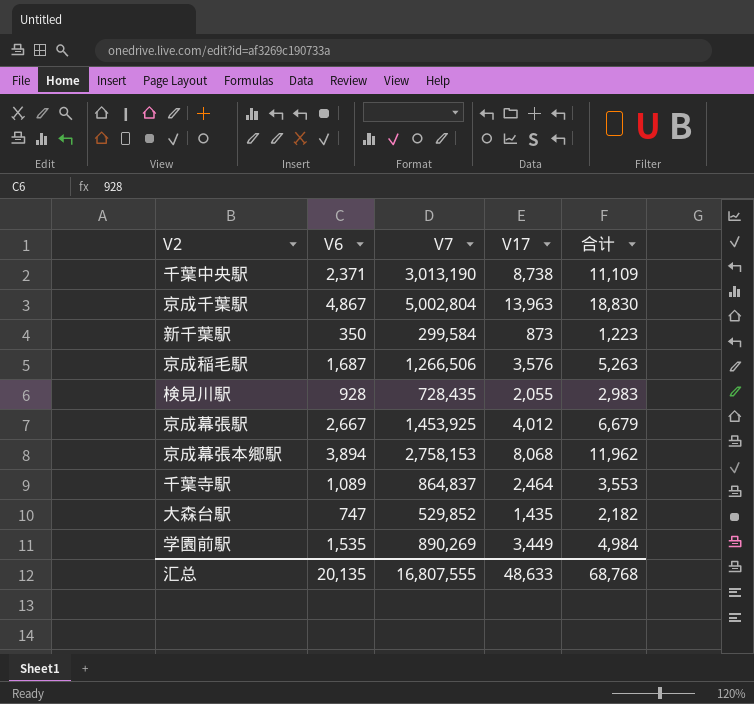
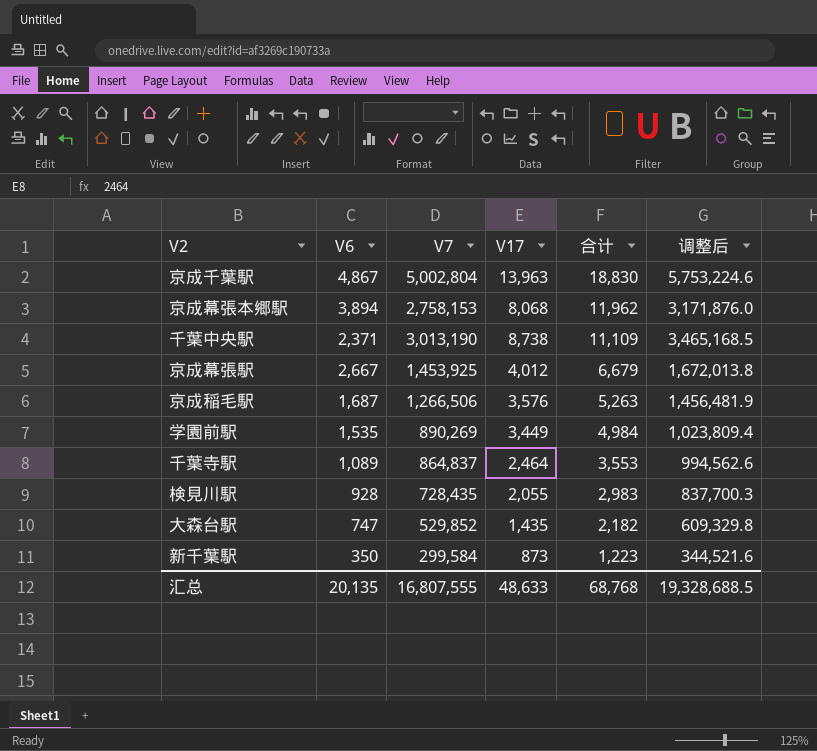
row order: none -> 合计 descending
column 调整后 | formula: none -> [V7] * 1.15

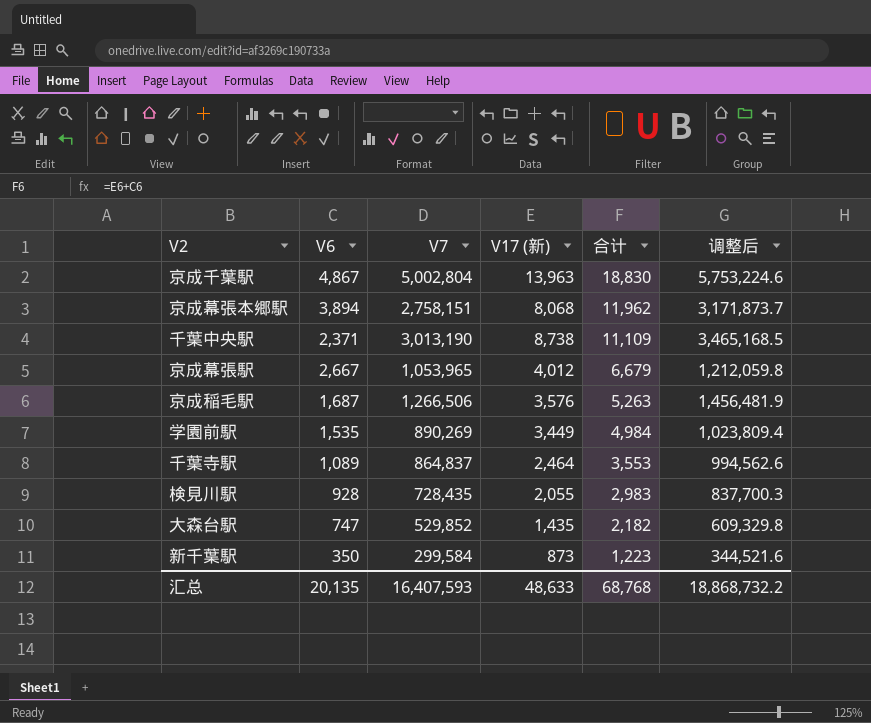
column name: V17 -> V17 (新)
京成幕張本郷駅 | V7: 2,758,153 -> 2,758,151
京成幕張本郷駅 | 调整后: 3,171,876.0 -> 3,171,873.7
京成幕張駅 | V7: 1,453,925 -> 1,053,965
京成幕張駅 | 调整后: 1,672,013.8 -> 1,212,059.8
汇总 | V7: 16,807,555 -> 16,407,593
汇总 | 调整后: 19,328,688.5 -> 18,868,732.2

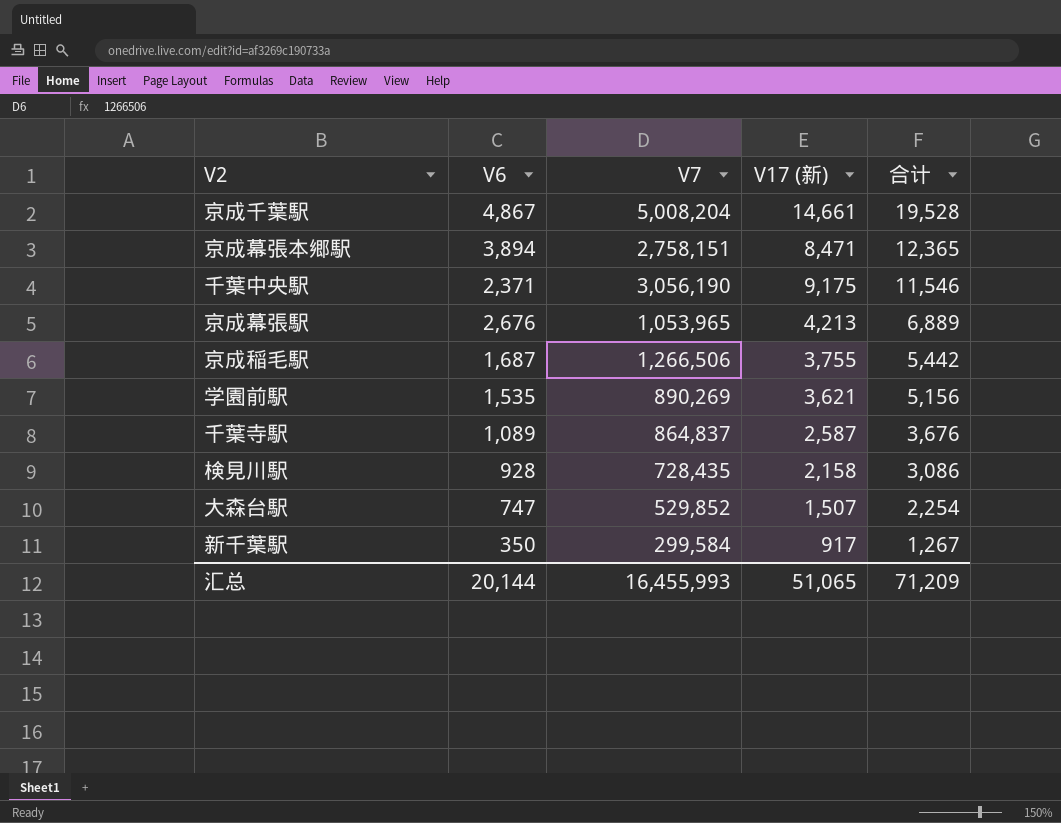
column 调整后 | formula: [V7] * 1.15 -> none
京成千葉駅 | V7: 5,002,804 -> 5,008,204
京成千葉駅 | V17 (新): 13,963 -> 14,661
京成千葉駅 | 合计: 18,830 -> 19,528
京成幕張本郷駅 | V17 (新): 8,068 -> 8,471
京成幕張本郷駅 | 合计: 11,962 -> 12,365
千葉中央駅 | V7: 3,013,190 -> 3,056,190
千葉中央駅 | V17 (新): 8,738 -> 9,175
千葉中央駅 | 合计: 11,109 -> 11,546
京成幕張駅 | V6: 2,667 -> 2,676
京成幕張駅 | V17 (新): 4,012 -> 4,213
京成幕張駅 | 合计: 6,679 -> 6,889
京成稲毛駅 | V17 (新): 3,576 -> 3,755
京成稲毛駅 | 合计: 5,263 -> 5,442
学園前駅 | V17 (新): 3,449 -> 3,621
学園前駅 | 合计: 4,984 -> 5,156
千葉寺駅 | V17 (新): 2,464 -> 2,587
千葉寺駅 | 合计: 3,553 -> 3,676
検見川駅 | V17 (新): 2,055 -> 2,158
検見川駅 | 合计: 2,983 -> 3,086
大森台駅 | V17 (新): 1,435 -> 1,507
大森台駅 | 合计: 2,182 -> 2,254
新千葉駅 | V17 (新): 873 -> 917
新千葉駅 | 合计: 1,223 -> 1,267
汇总 | V6: 20,135 -> 20,144
汇总 | V7: 16,407,593 -> 16,455,993
汇总 | V17 (新): 48,633 -> 51,065
汇总 | 合计: 68,768 -> 71,209

